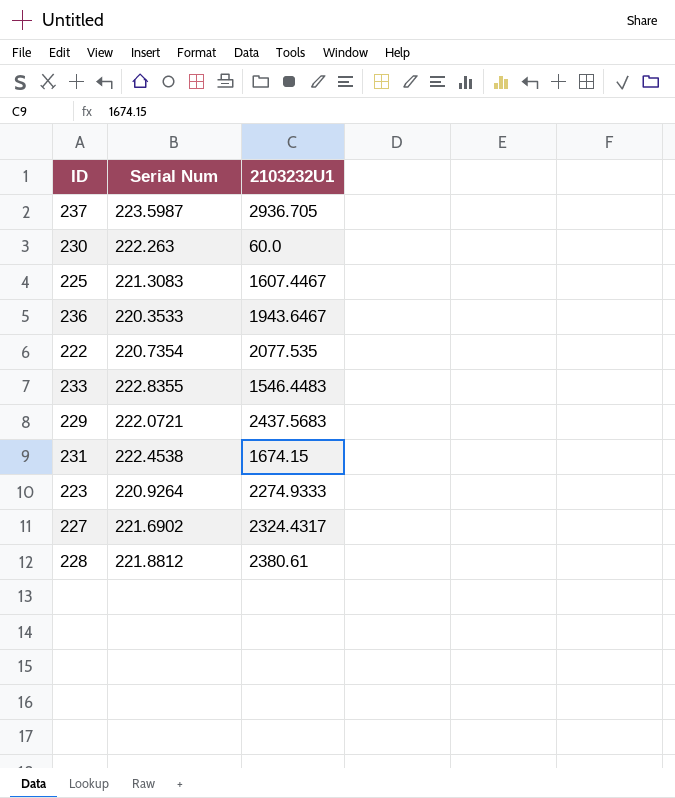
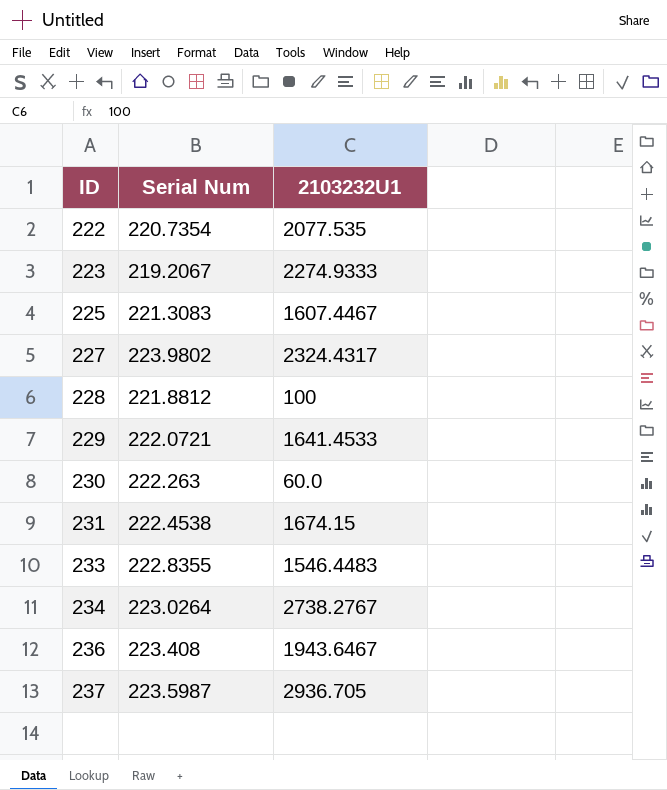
row order: none -> ID ascending
223 | Serial Num: 220.9264 -> 219.2067
227 | Serial Num: 221.6902 -> 223.9802
228 | 2103232U1: 2380.61 -> 100
229 | 2103232U1: 2437.5683 -> 1641.4533
row 234: none -> 223.0264 | 2738.2767
236 | Serial Num: 220.3533 -> 223.408

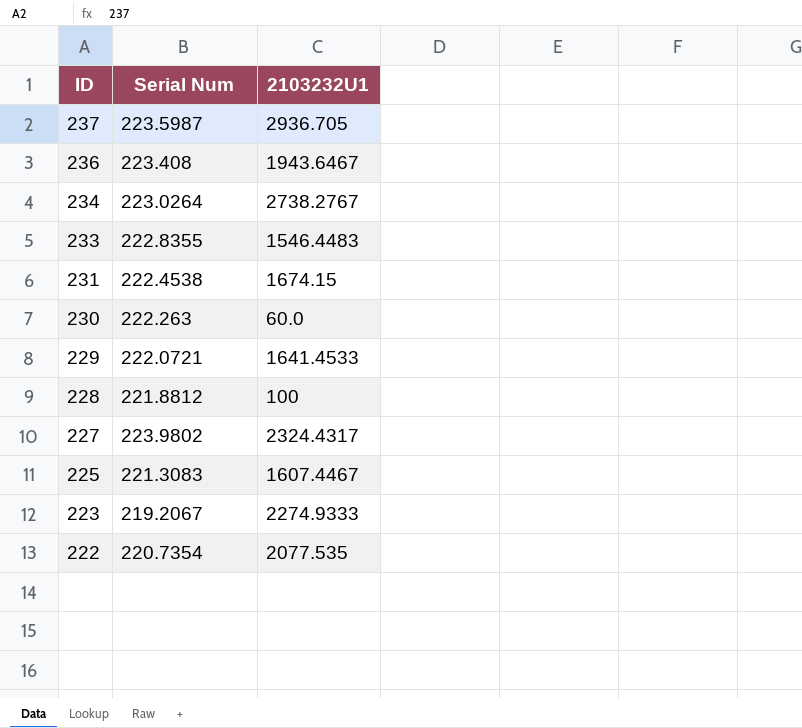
row order: ID ascending -> ID descending

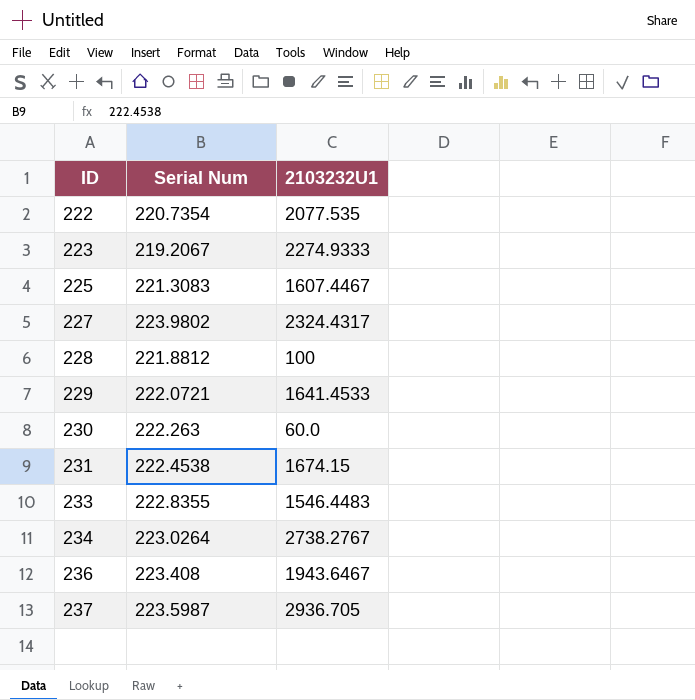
row order: ID descending -> ID ascending

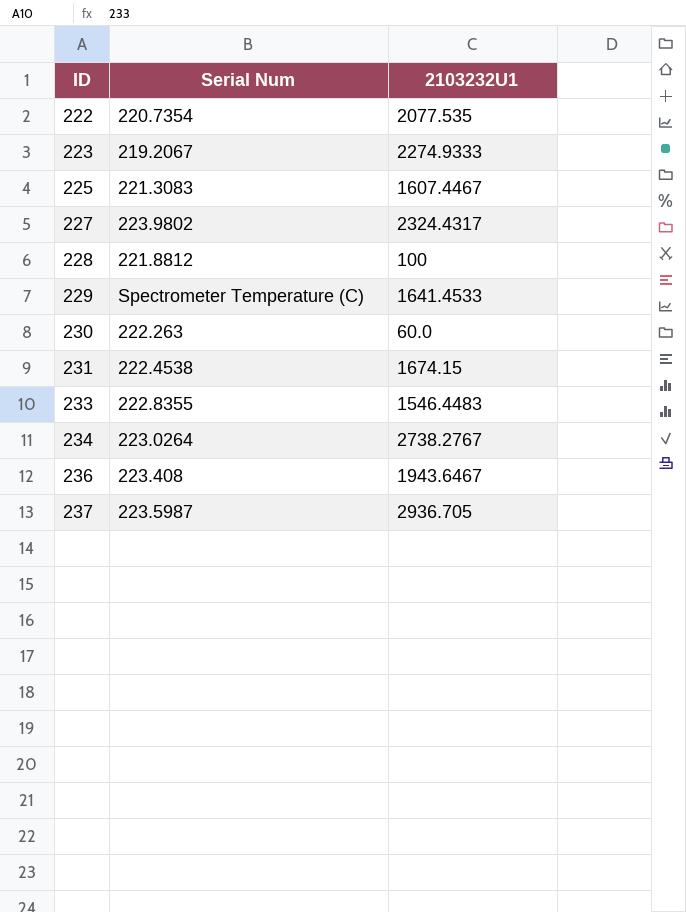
229 | Serial Num: 222.0721 -> Spectrometer Temperature (C)

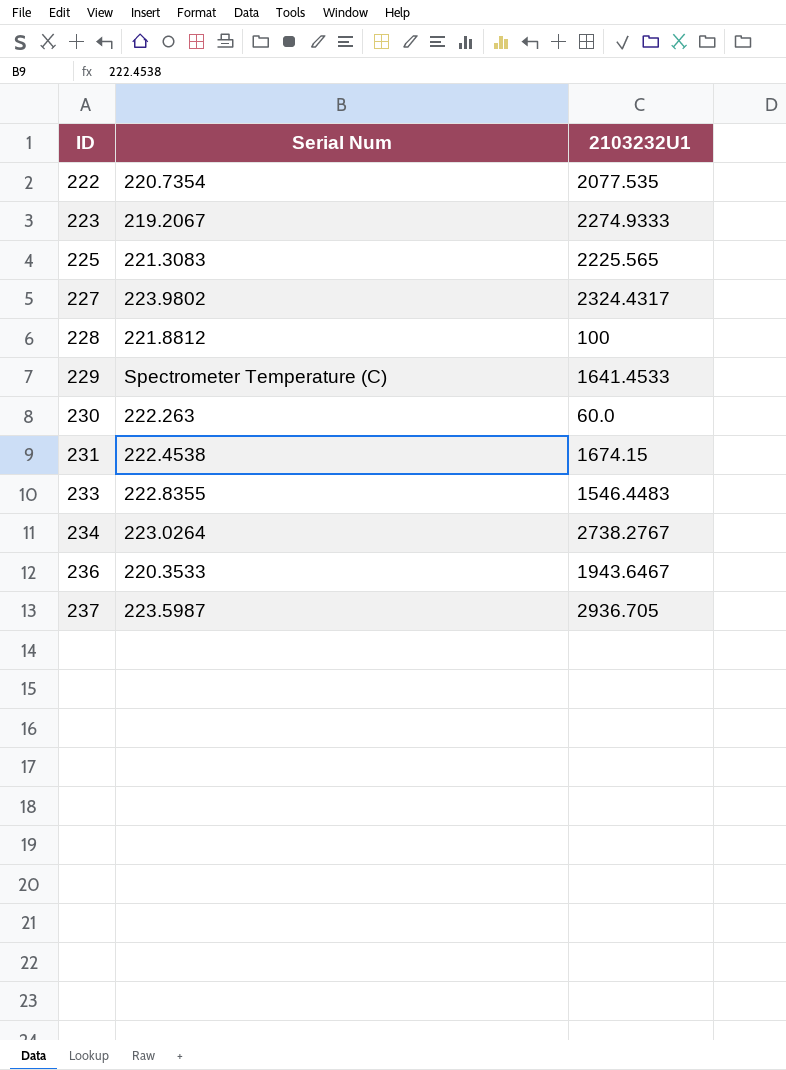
225 | 2103232U1: 1607.4467 -> 2225.565
236 | Serial Num: 223.408 -> 220.3533

